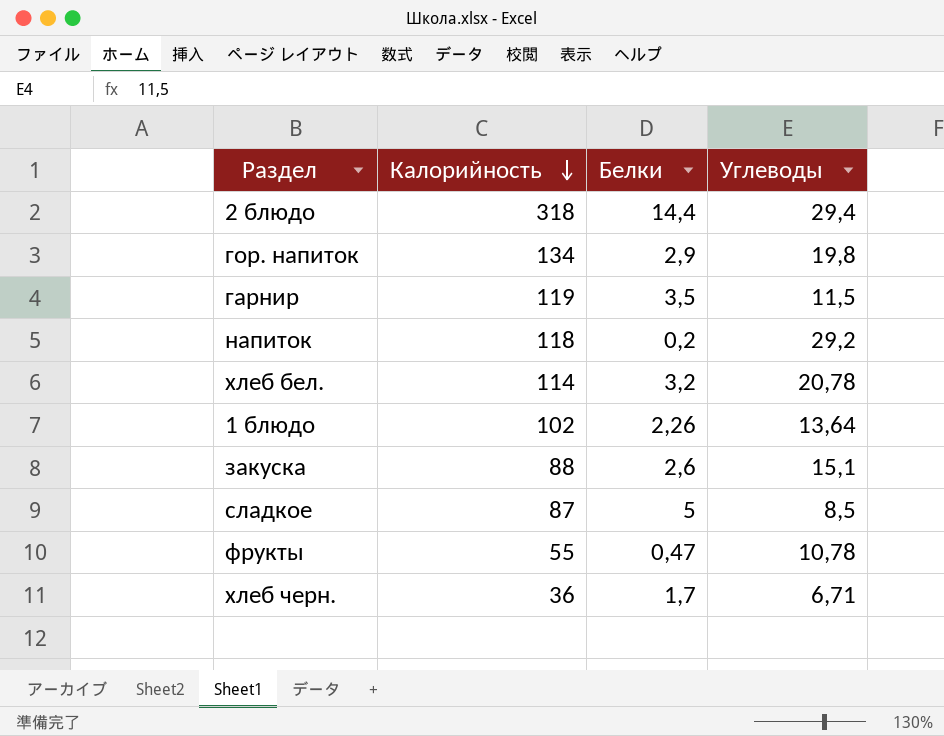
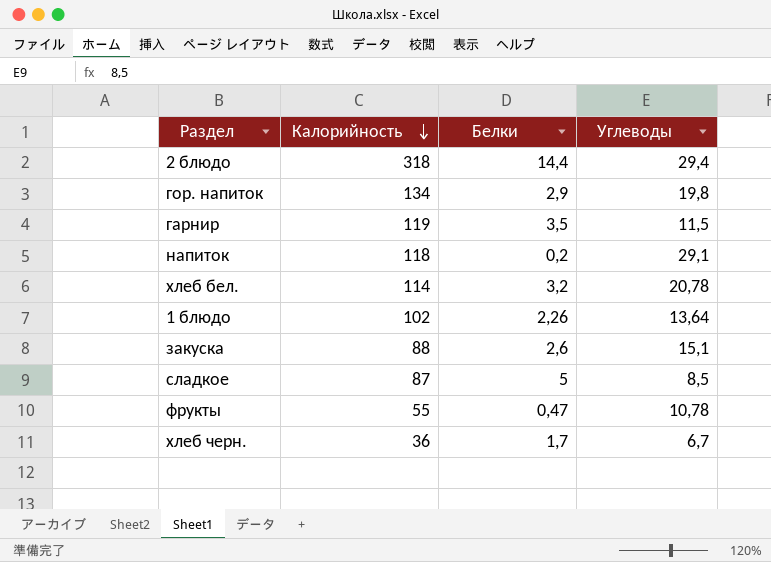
напиток | Углеводы: 29,2 -> 29,1
хлеб черн. | Углеводы: 6,71 -> 6,7

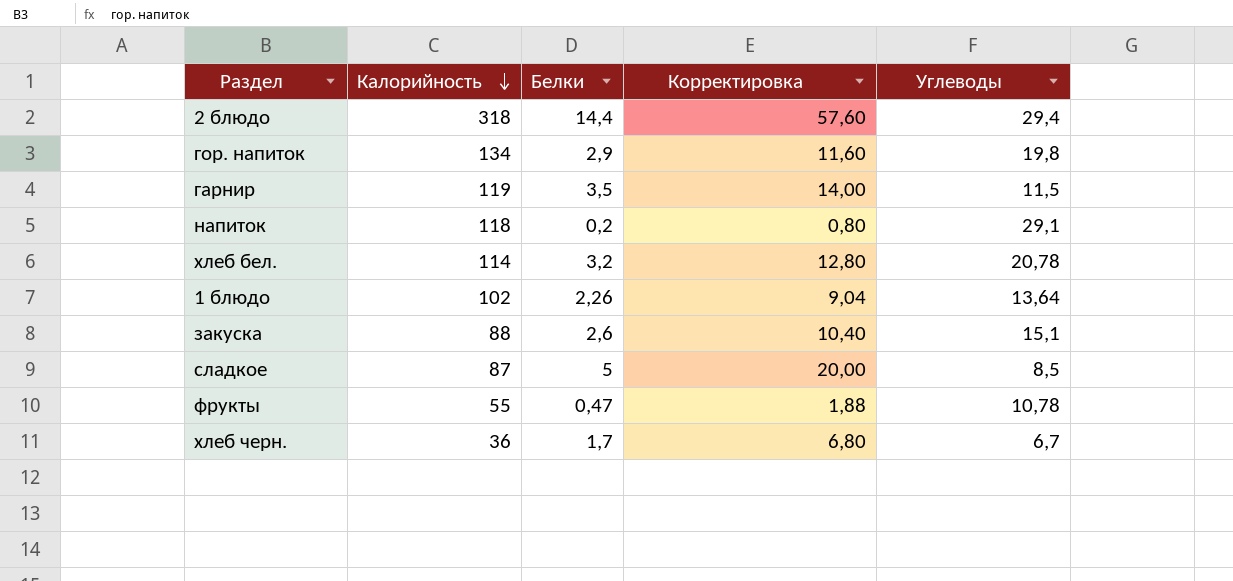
column Корректировка | formula: none -> [Белки] * 4

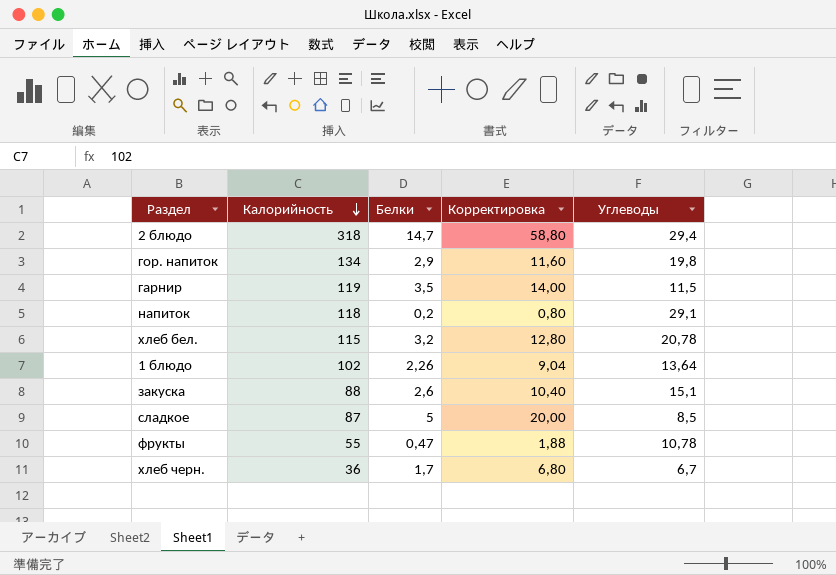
2 блюдо | Белки: 14,4 -> 14,7
2 блюдо | Корректировка: 57,60 -> 58,80
хлеб бел. | Калорийность: 114 -> 115

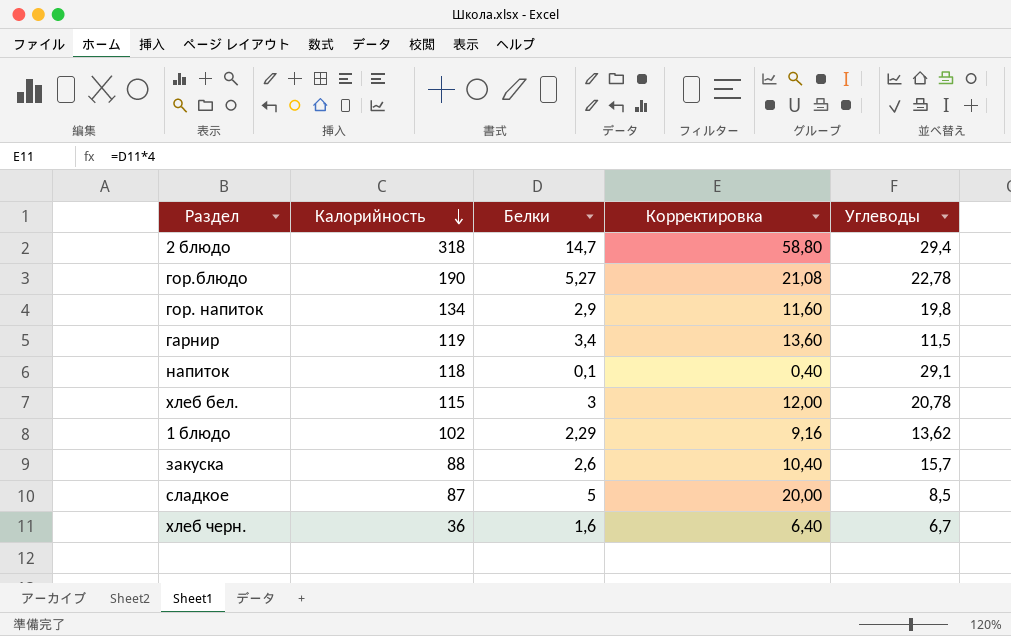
row фрукты: 55 | 0,47 | 1,88 | 10,78 -> none
row гор.блюдо: none -> 190 | 5,27 | 21,08 | 22,78
гарнир | Белки: 3,5 -> 3,4
гарнир | Корректировка: 14,00 -> 13,60
напиток | Белки: 0,2 -> 0,1
напиток | Корректировка: 0,80 -> 0,40
хлеб бел. | Белки: 3,2 -> 3
хлеб бел. | Корректировка: 12,80 -> 12,00
1 блюдо | Белки: 2,26 -> 2,29
1 блюдо | Корректировка: 9,04 -> 9,16
1 блюдо | Углеводы: 13,64 -> 13,62
закуска | Углеводы: 15,1 -> 15,7
хлеб черн. | Белки: 1,7 -> 1,6
хлеб черн. | Корректировка: 6,80 -> 6,40

